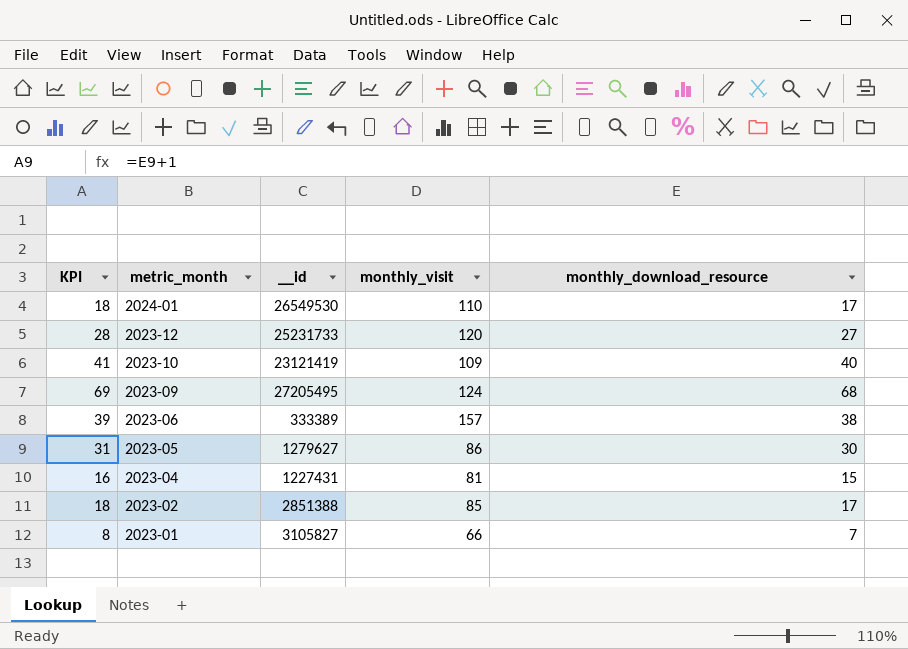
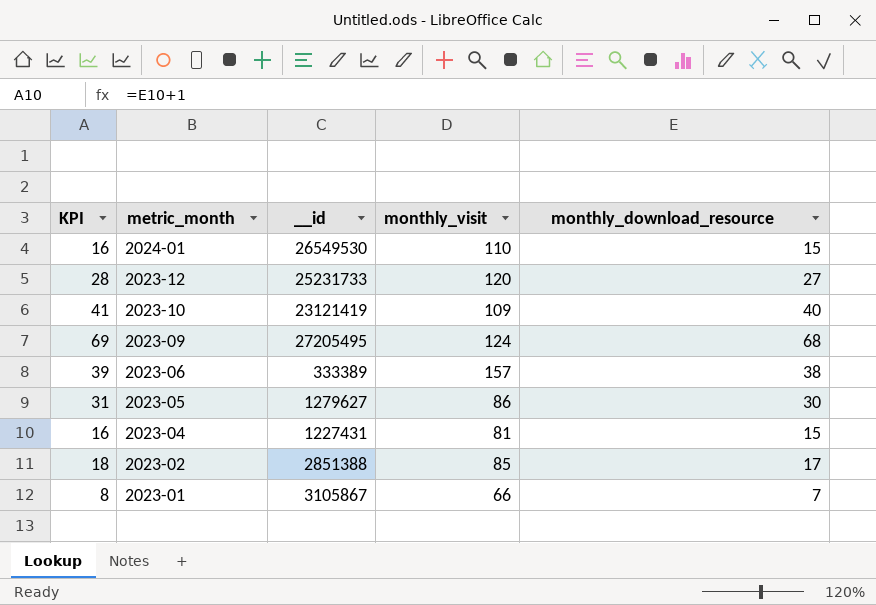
2024-01 | KPI: 18 -> 16
2024-01 | monthly_download_resource: 17 -> 15
2023-01 | __id: 3105827 -> 3105867

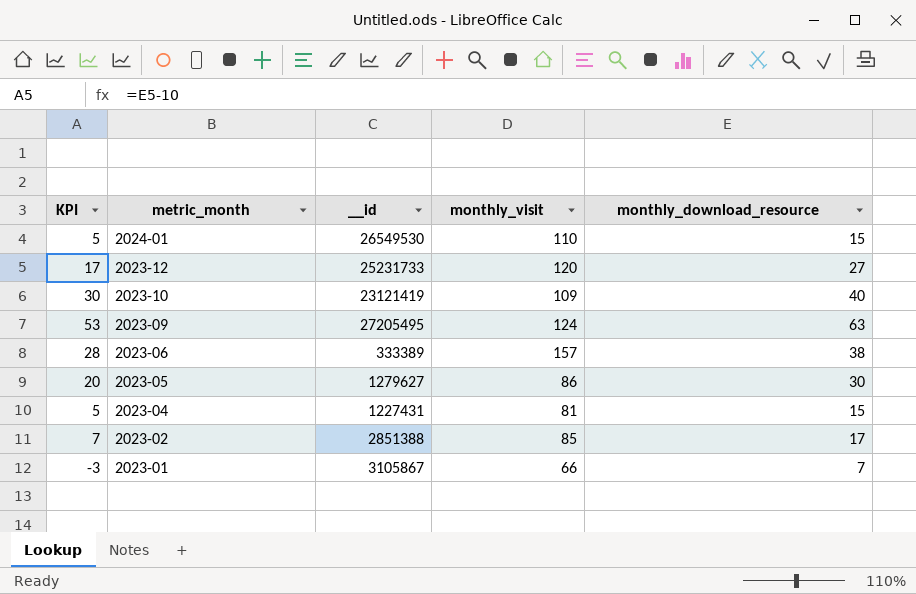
column KPI | formula: [monthly_download_resource] + 1 -> [monthly_download_resource] - 10
2023-09 | monthly_download_resource: 68 -> 63

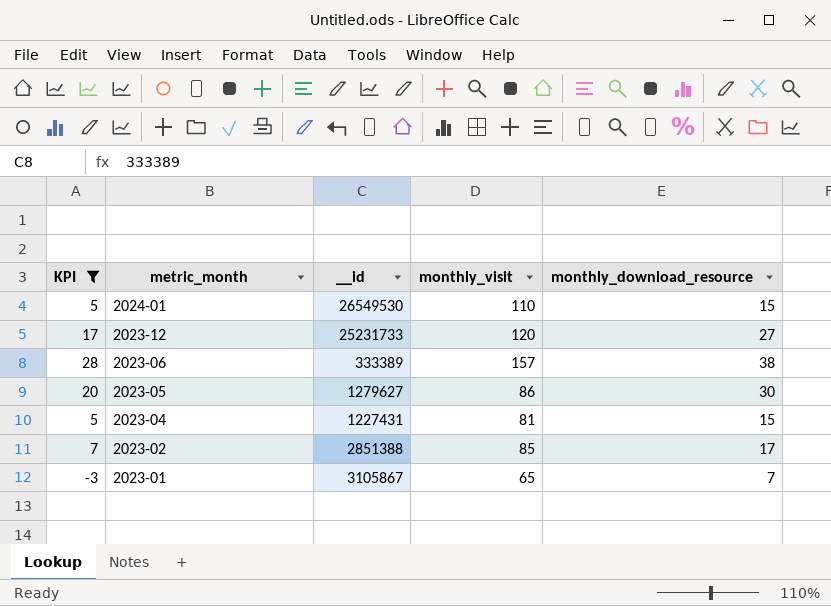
filter: none -> KPI <= 28
2023-01 | monthly_visit: 66 -> 65

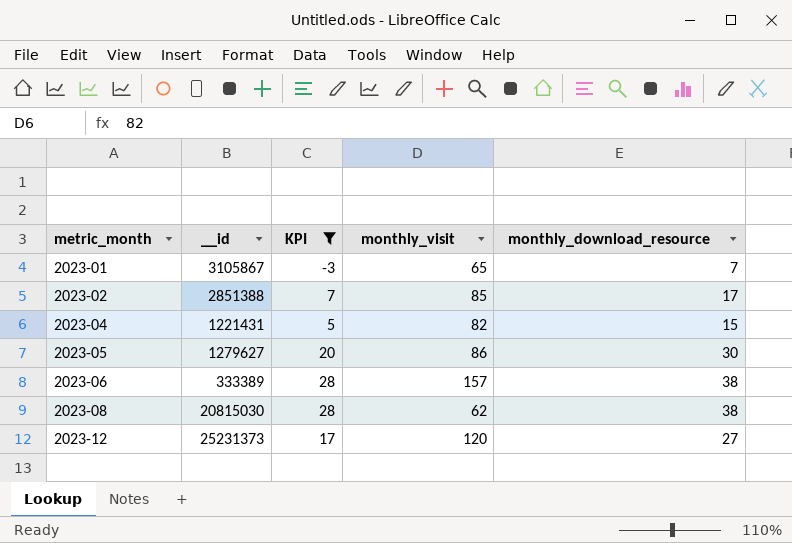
row order: metric_month descending -> metric_month ascending
column KPI | position: 1 -> 3
row 2024-01: 5 | 26549530 | 110 | 15 -> none
2023-04 | __id: 1227431 -> 1221431
2023-04 | monthly_visit: 81 -> 82
row 2023-08: none -> 20815030 | 28 | 62 | 38
2023-12 | __id: 25231733 -> 25231373

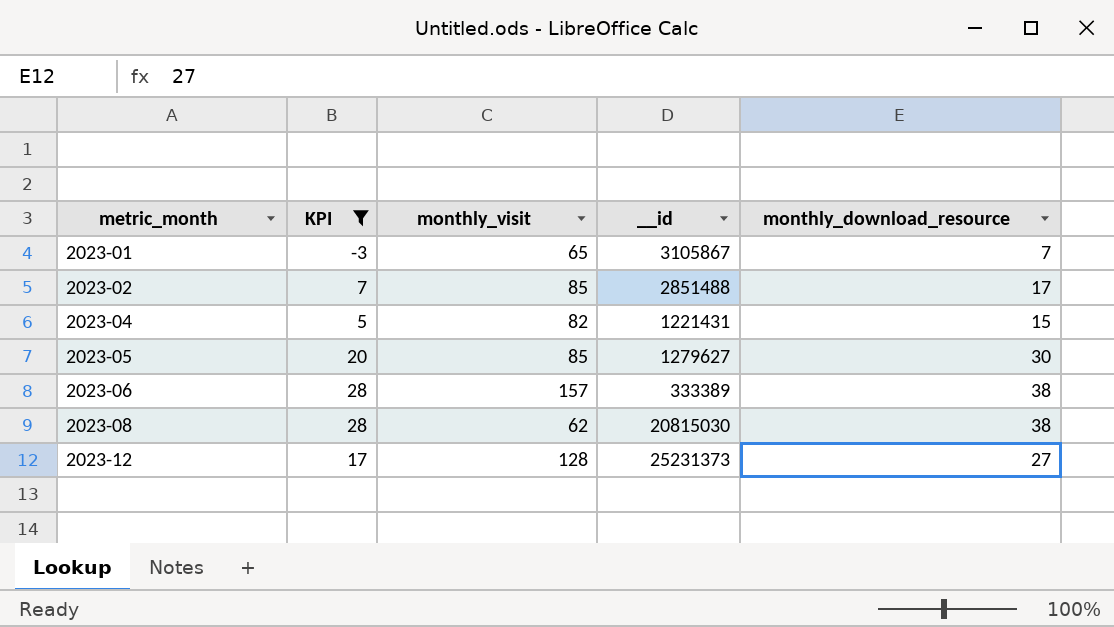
column __id | position: 2 -> 4
2023-02 | __id: 2851388 -> 2851488
2023-05 | monthly_visit: 86 -> 85
2023-12 | monthly_visit: 120 -> 128

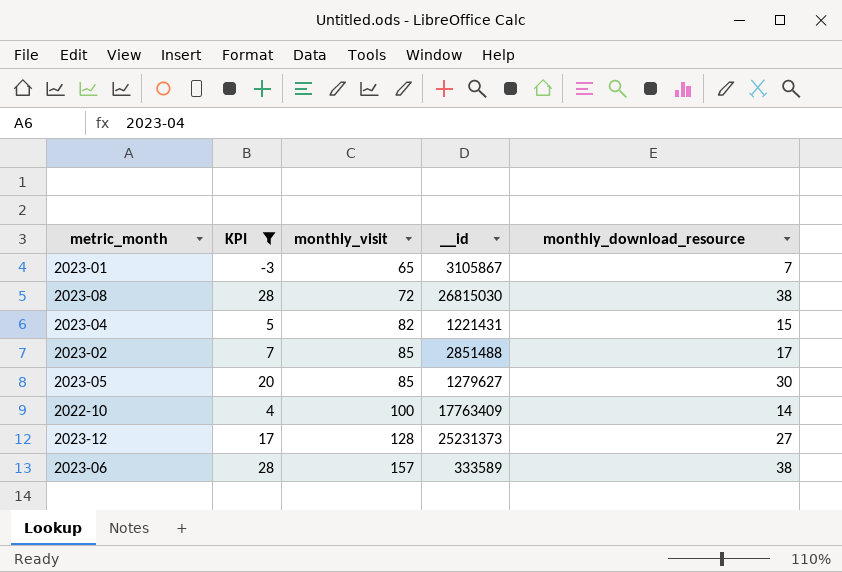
row order: metric_month ascending -> monthly_visit ascending
2023-08 | monthly_visit: 62 -> 72
2023-08 | __id: 20815030 -> 26815030
row 2022-10: none -> 4 | 100 | 17763409 | 14
2023-06 | __id: 333389 -> 333589

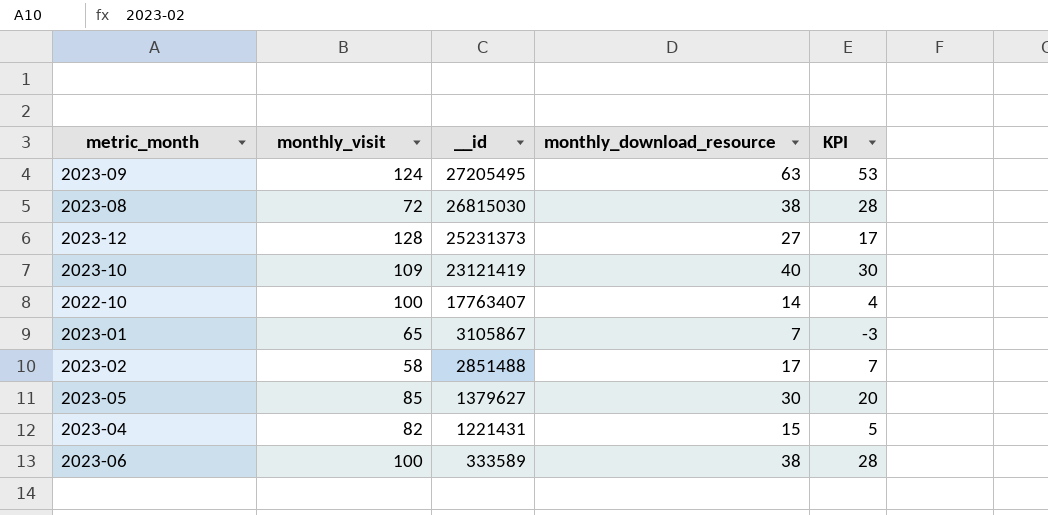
filter: KPI <= 28 -> none
row order: monthly_visit ascending -> __id descending
column KPI | position: 2 -> 5
2022-10 | __id: 17763409 -> 17763407
2023-02 | monthly_visit: 85 -> 58
2023-05 | __id: 1279627 -> 1379627
2023-06 | monthly_visit: 157 -> 100

